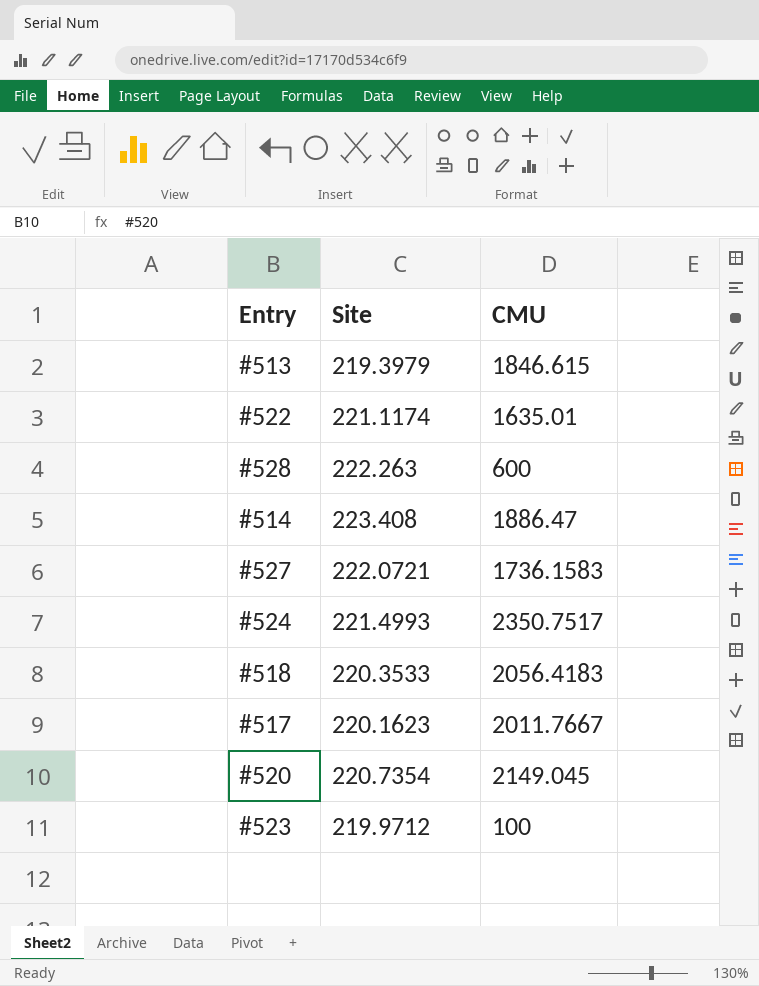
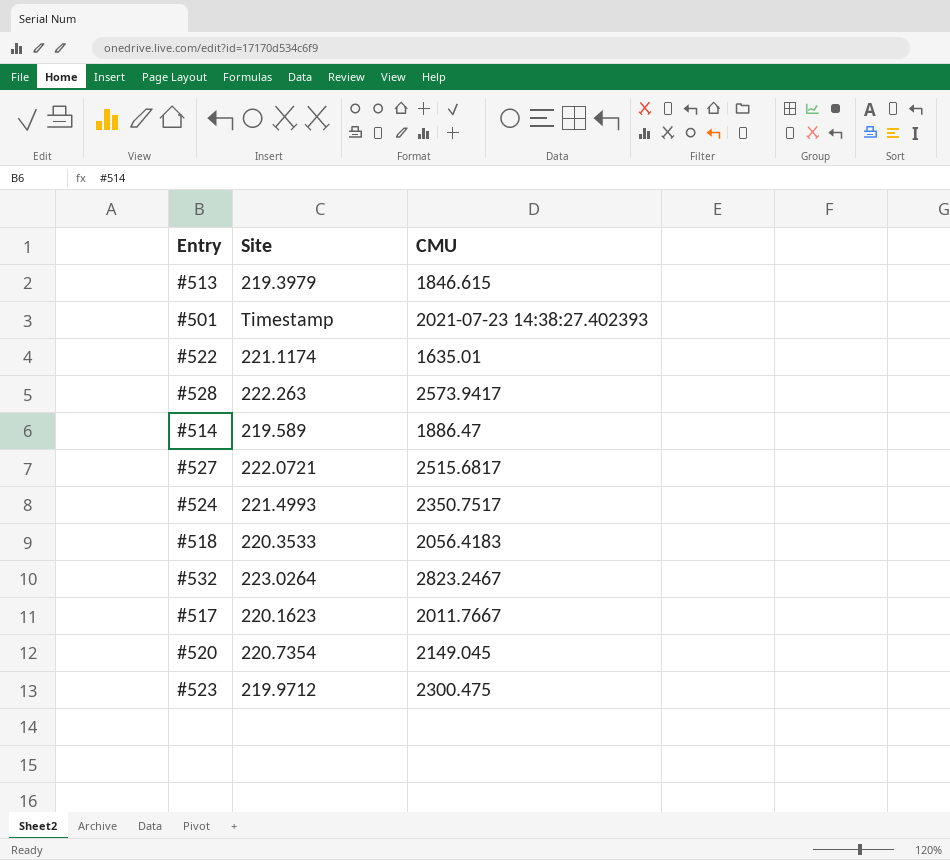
row #501: none -> Timestamp | 2021-07-23 14:38:27.402393
#528 | CMU: 600 -> 2573.9417
#514 | Site: 223.408 -> 219.589
#527 | CMU: 1736.1583 -> 2515.6817
row #532: none -> 223.0264 | 2823.2467
#523 | CMU: 100 -> 2300.475

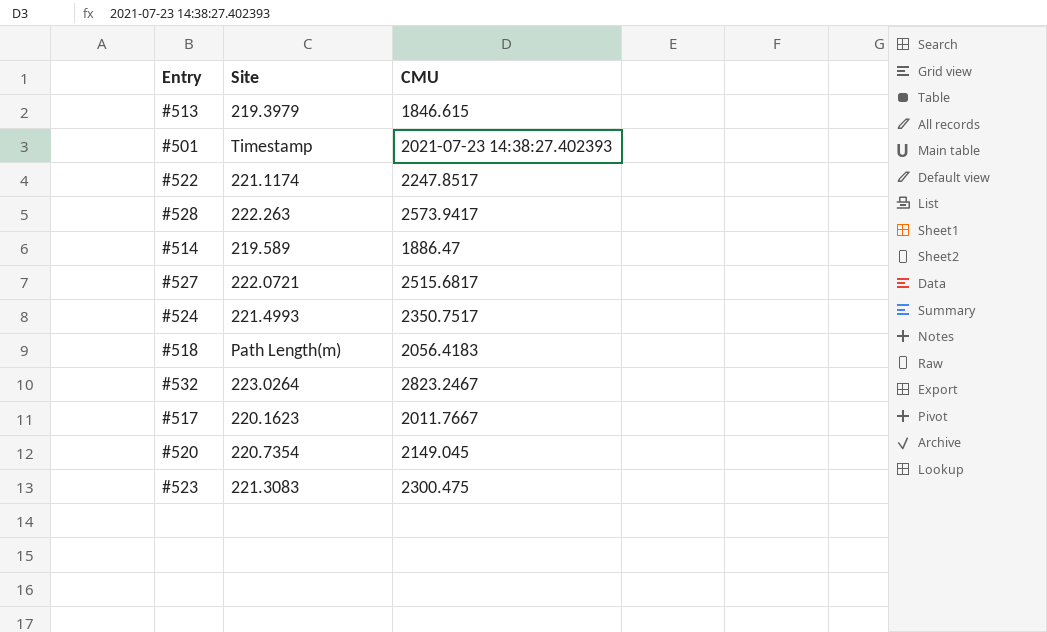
#522 | CMU: 1635.01 -> 2247.8517
#518 | Site: 220.3533 -> Path Length(m)
#523 | Site: 219.9712 -> 221.3083

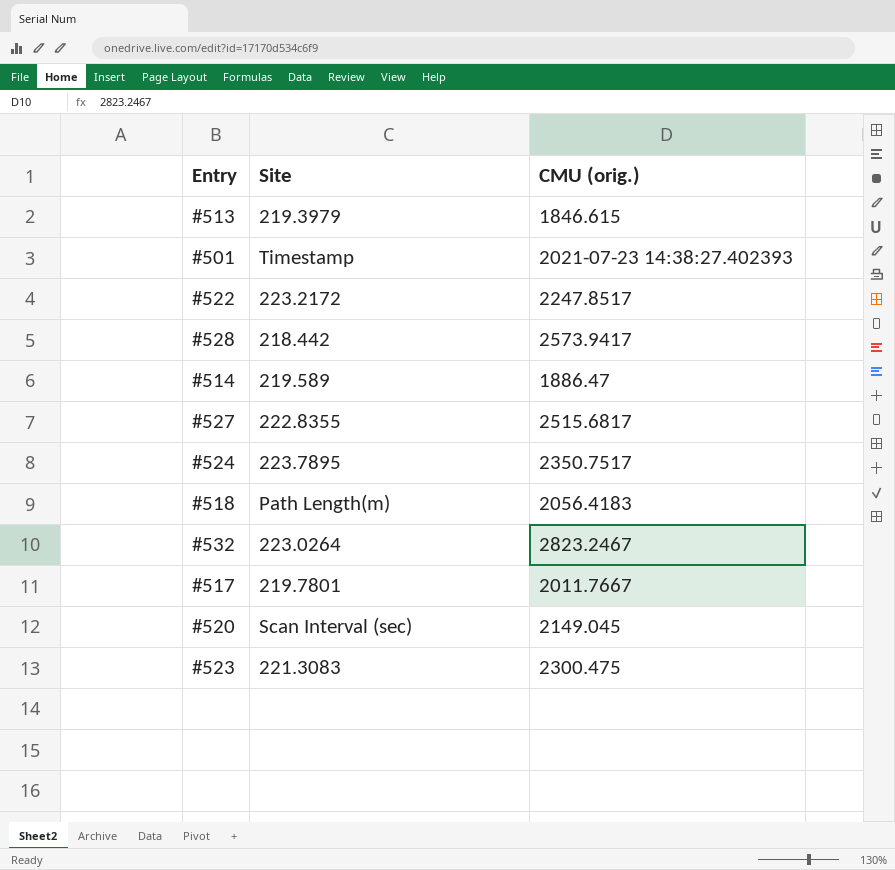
column name: CMU -> CMU (orig.)
#522 | Site: 221.1174 -> 223.2172
#528 | Site: 222.263 -> 218.442
#527 | Site: 222.0721 -> 222.8355
#524 | Site: 221.4993 -> 223.7895
#517 | Site: 220.1623 -> 219.7801
#520 | Site: 220.7354 -> Scan Interval (sec)

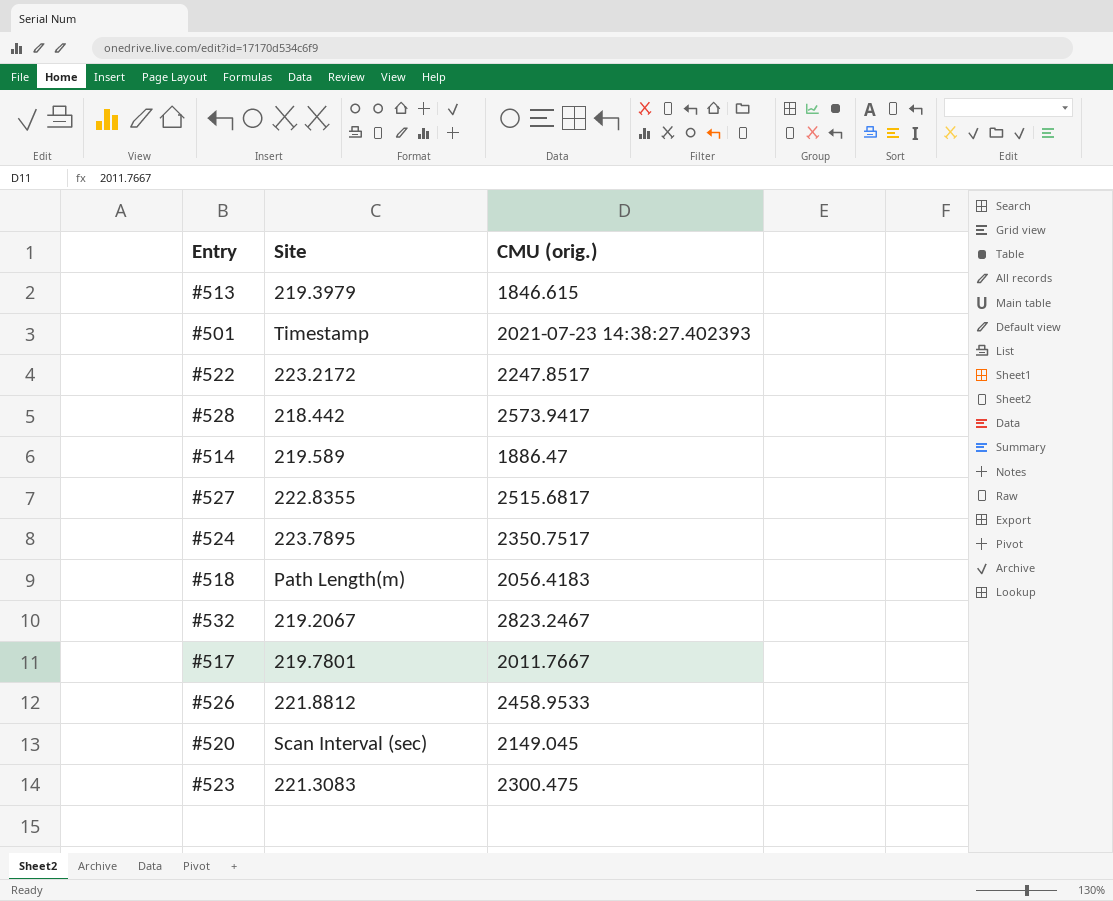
#532 | Site: 223.0264 -> 219.2067
row #526: none -> 221.8812 | 2458.9533

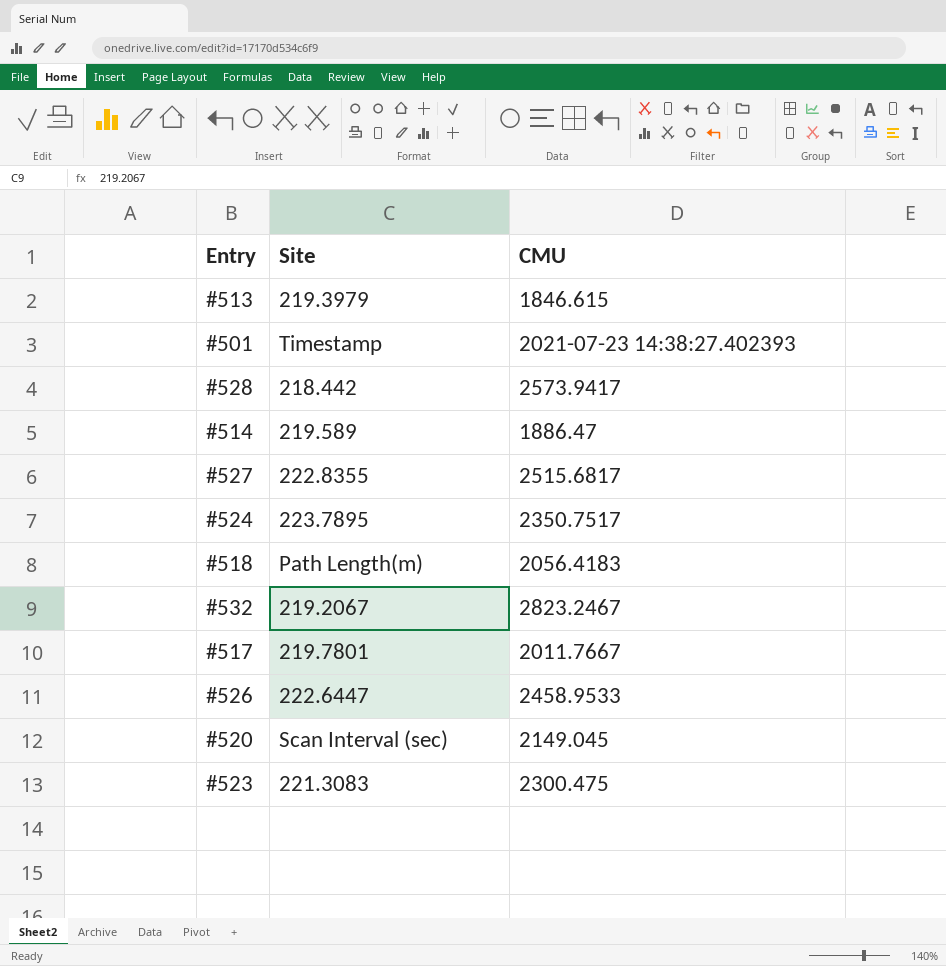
column name: CMU (orig.) -> CMU
row #522: 223.2172 | 2247.8517 -> none
#526 | Site: 221.8812 -> 222.6447

